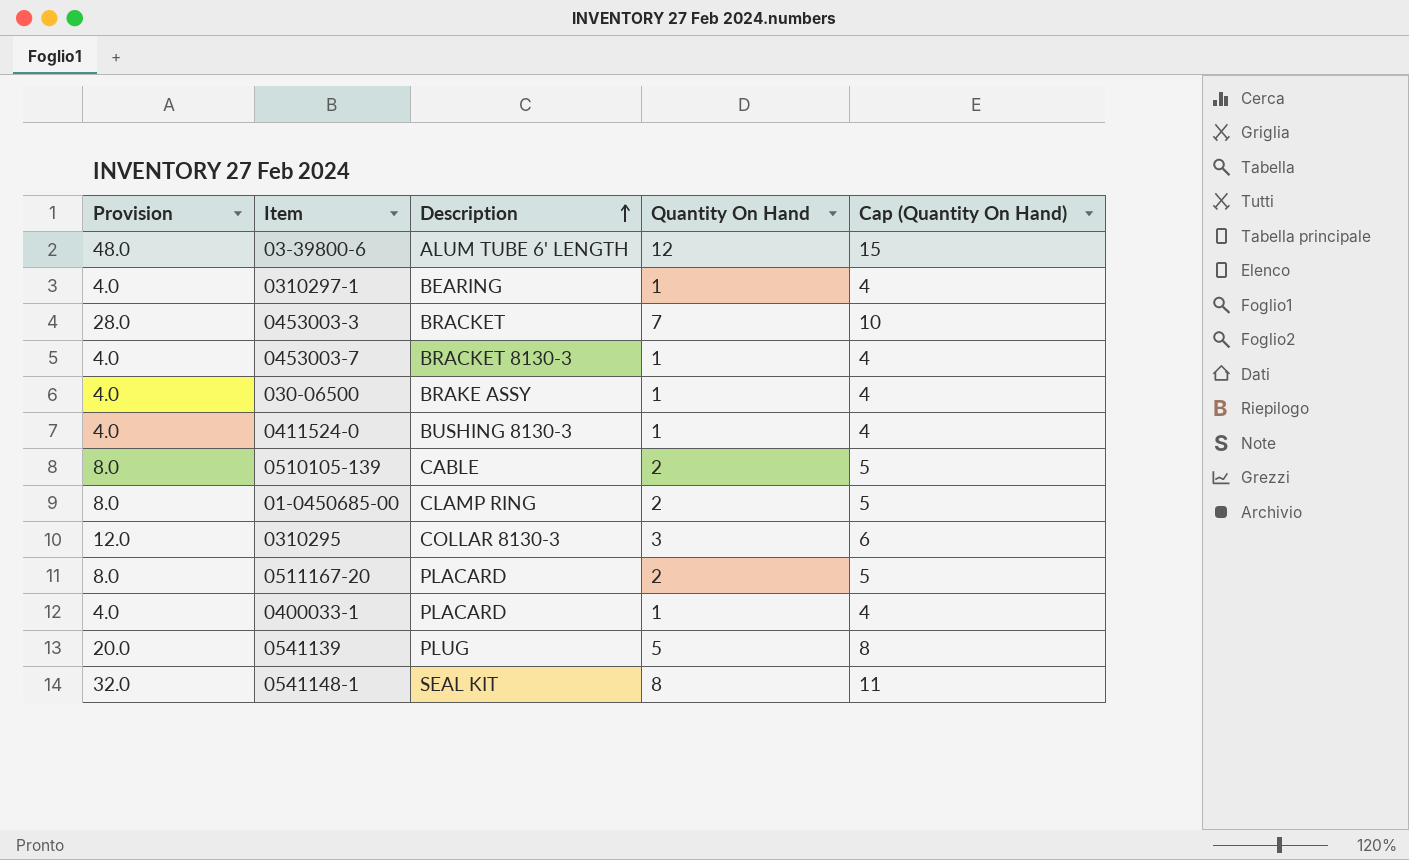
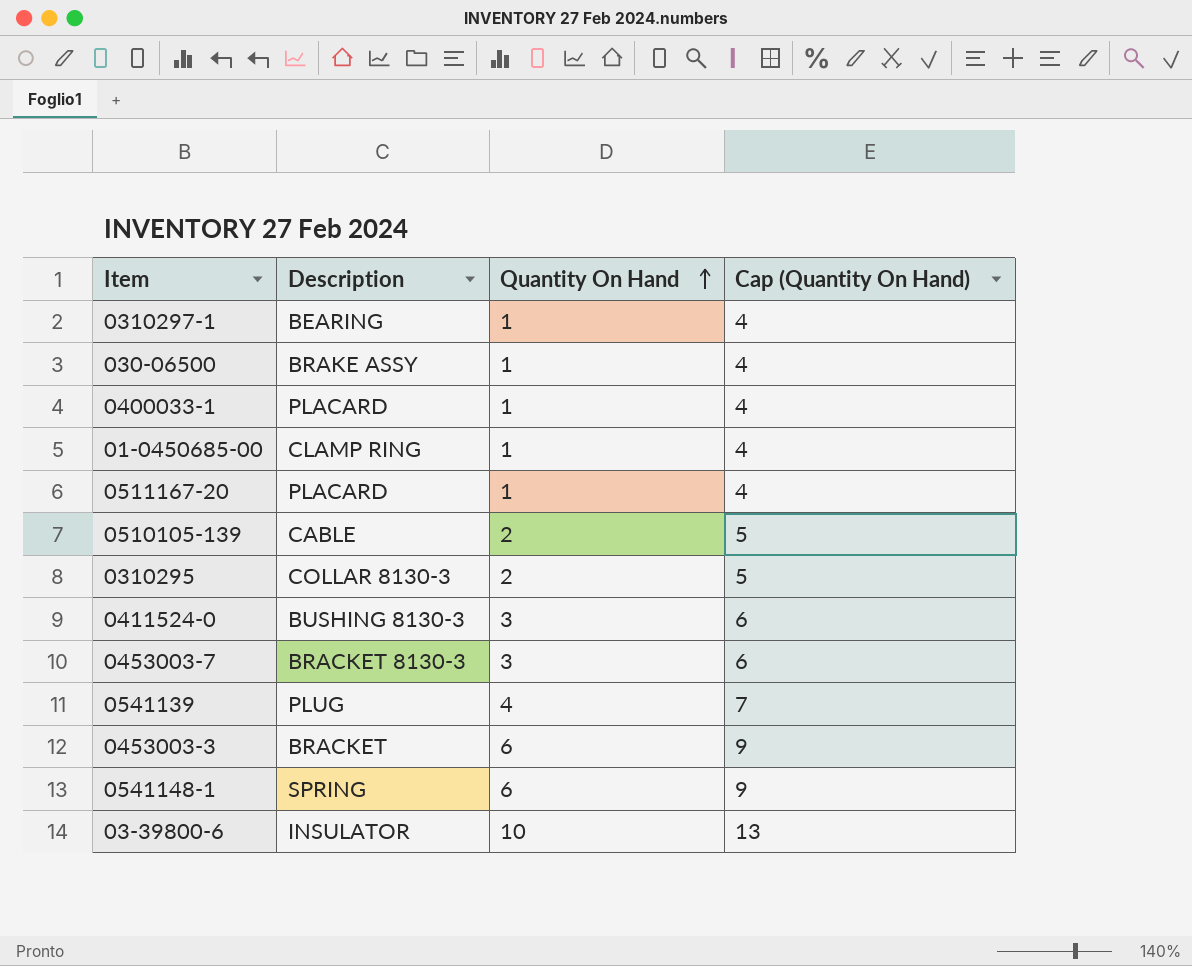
row order: Description ascending -> Quantity On Hand ascending
column Provision | formula: [Quantity On Hand] * 4 -> none
01-0450685-00 | Quantity On Hand: 2 -> 1
01-0450685-00 | Cap (Quantity On Hand): 5 -> 4
0511167-20 | Quantity On Hand: 2 -> 1
0511167-20 | Cap (Quantity On Hand): 5 -> 4
0310295 | Quantity On Hand: 3 -> 2
0310295 | Cap (Quantity On Hand): 6 -> 5
0411524-0 | Quantity On Hand: 1 -> 3
0411524-0 | Cap (Quantity On Hand): 4 -> 6
0453003-7 | Quantity On Hand: 1 -> 3
0453003-7 | Cap (Quantity On Hand): 4 -> 6
0541139 | Quantity On Hand: 5 -> 4
0541139 | Cap (Quantity On Hand): 8 -> 7
0453003-3 | Quantity On Hand: 7 -> 6
0453003-3 | Cap (Quantity On Hand): 10 -> 9
0541148-1 | Description: SEAL KIT -> SPRING
0541148-1 | Quantity On Hand: 8 -> 6
0541148-1 | Cap (Quantity On Hand): 11 -> 9
03-39800-6 | Description: ALUM TUBE 6' LENGTH -> INSULATOR
03-39800-6 | Quantity On Hand: 12 -> 10
03-39800-6 | Cap (Quantity On Hand): 15 -> 13

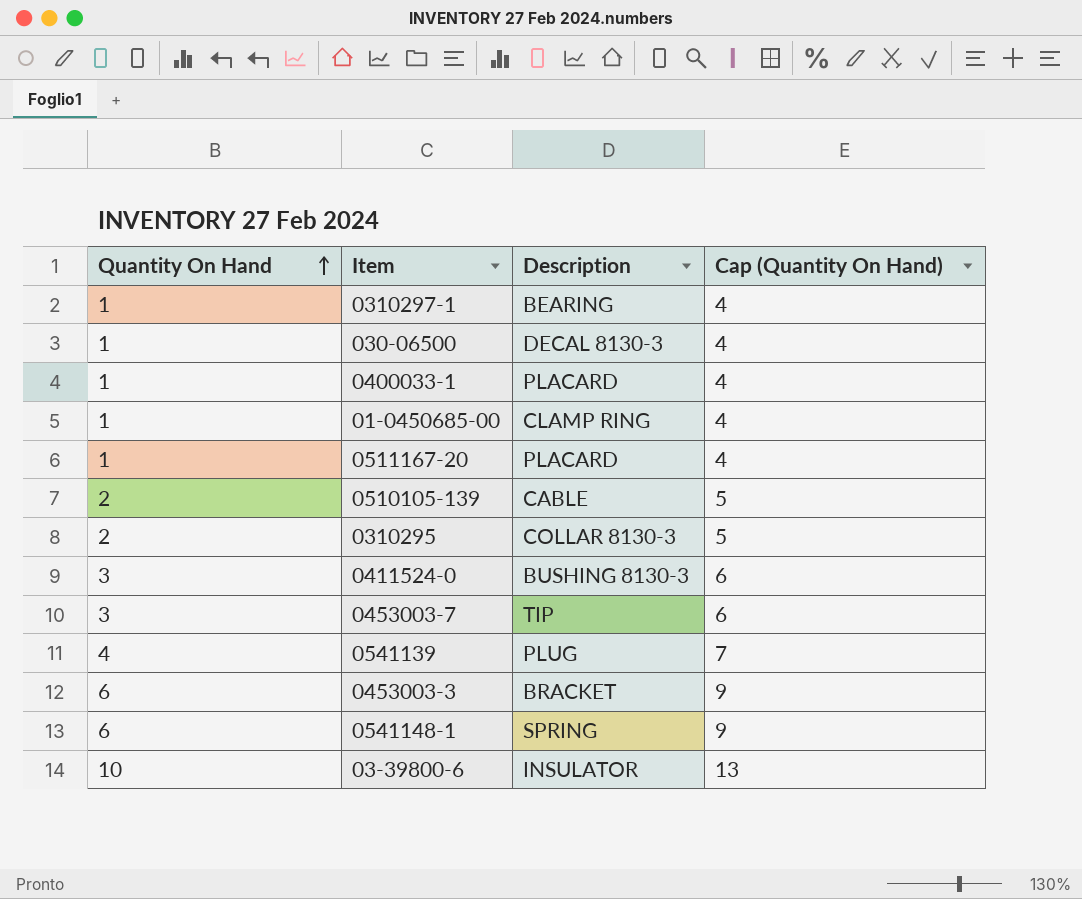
column Quantity On Hand | position: 3 -> 1
030-06500 | Description: BRAKE ASSY -> DECAL 8130-3
0453003-7 | Description: BRACKET 8130-3 -> TIP

